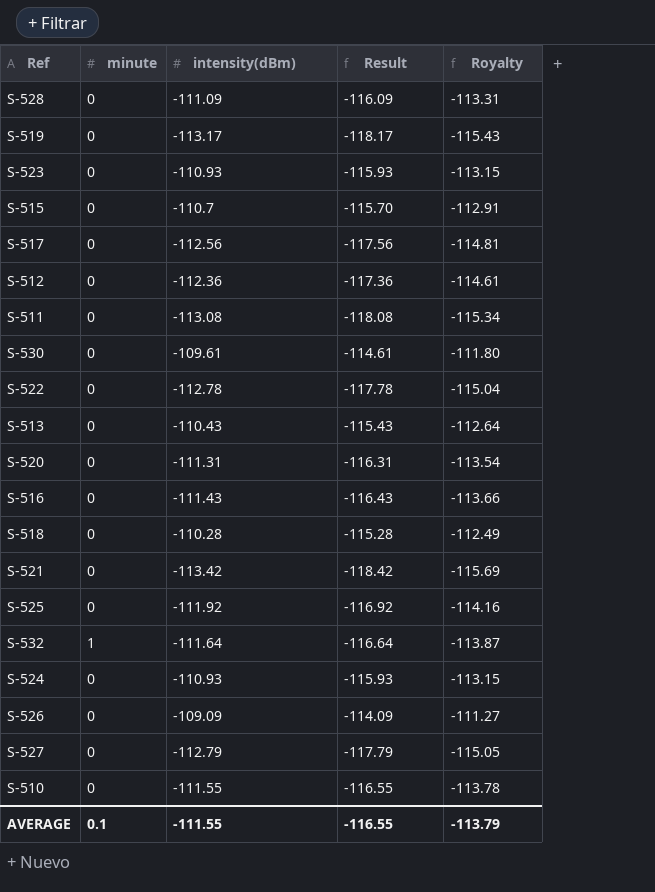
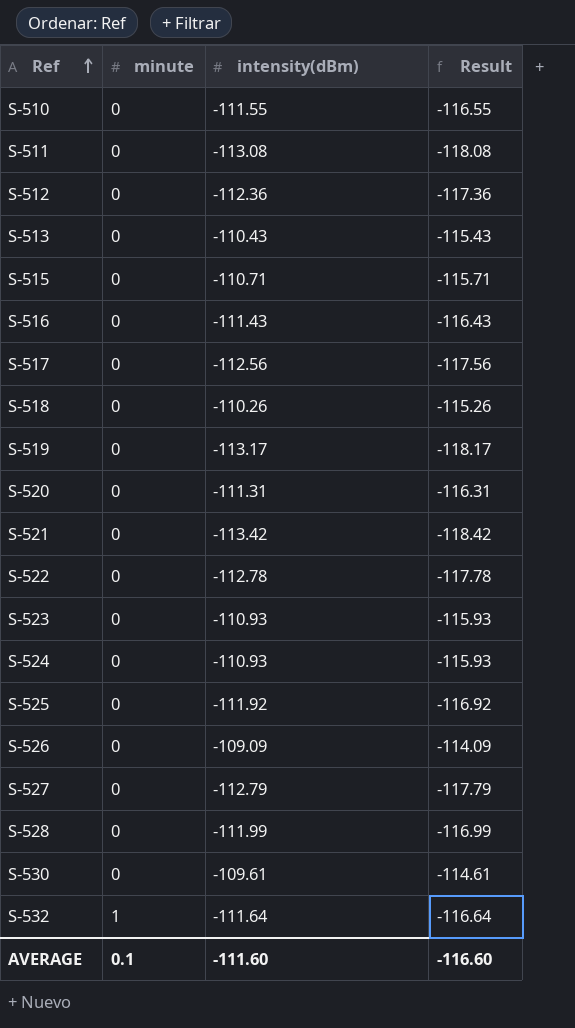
row order: none -> Ref ascending
column Royalty | formula: [intensity(dBm)] * 1.02 -> none
S-515 | intensity(dBm): -110.7 -> -110.71
S-515 | Result: -115.70 -> -115.71
S-518 | intensity(dBm): -110.28 -> -110.26
S-518 | Result: -115.28 -> -115.26
S-528 | intensity(dBm): -111.09 -> -111.99
S-528 | Result: -116.09 -> -116.99
AVERAGE | intensity(dBm): -111.55 -> -111.60
AVERAGE | Result: -116.55 -> -116.60

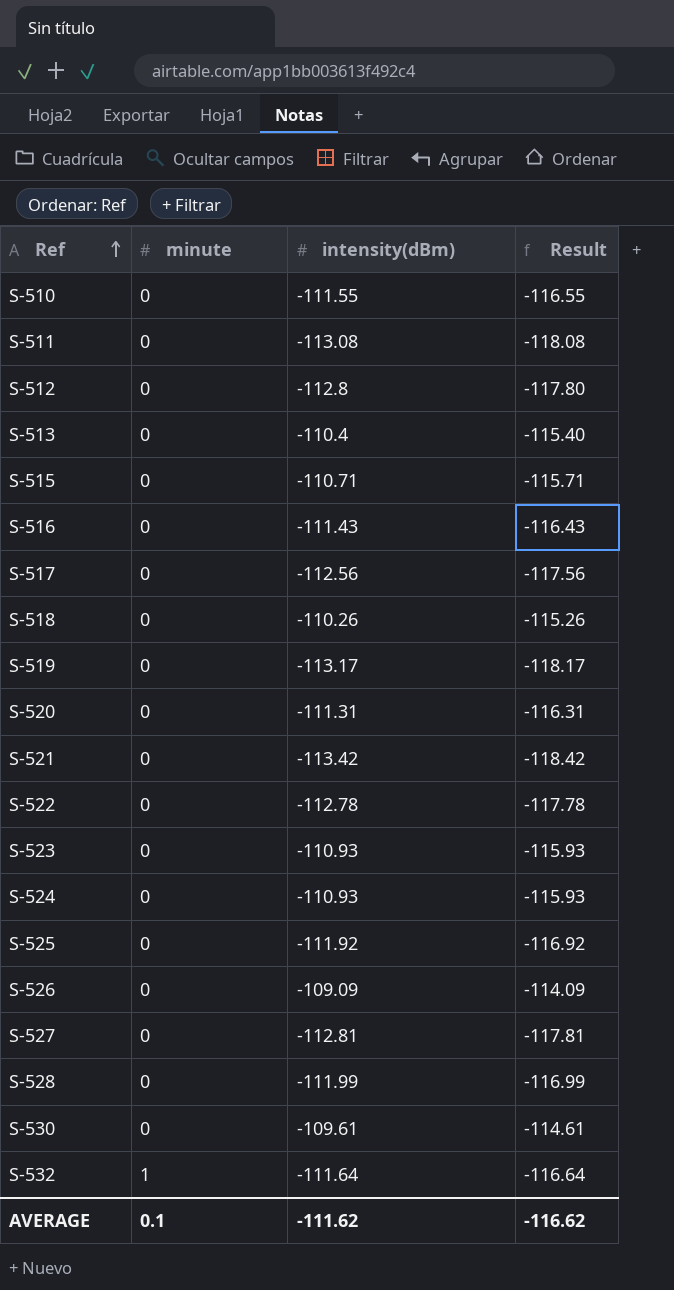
S-512 | intensity(dBm): -112.36 -> -112.8
S-512 | Result: -117.36 -> -117.80
S-513 | intensity(dBm): -110.43 -> -110.4
S-513 | Result: -115.43 -> -115.40
S-527 | intensity(dBm): -112.79 -> -112.81
S-527 | Result: -117.79 -> -117.81
AVERAGE | intensity(dBm): -111.60 -> -111.62
AVERAGE | Result: -116.60 -> -116.62

